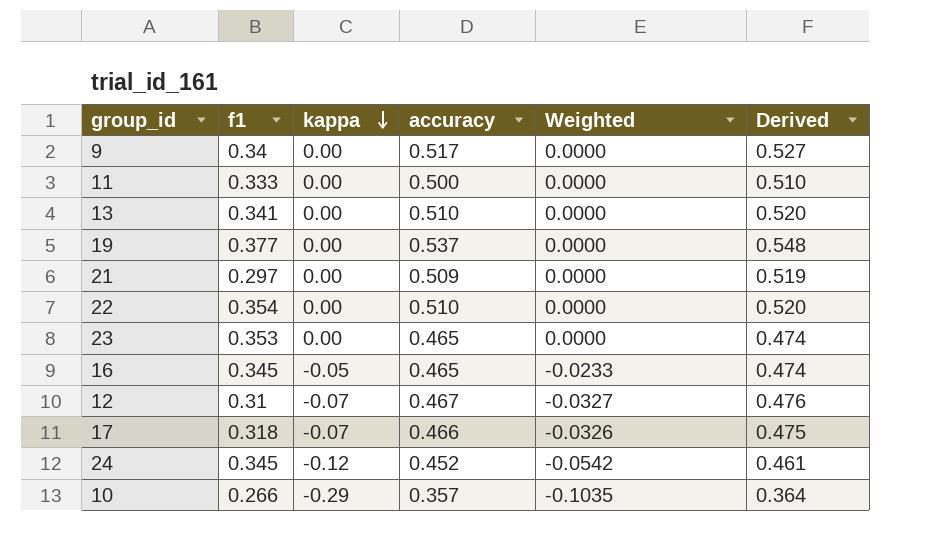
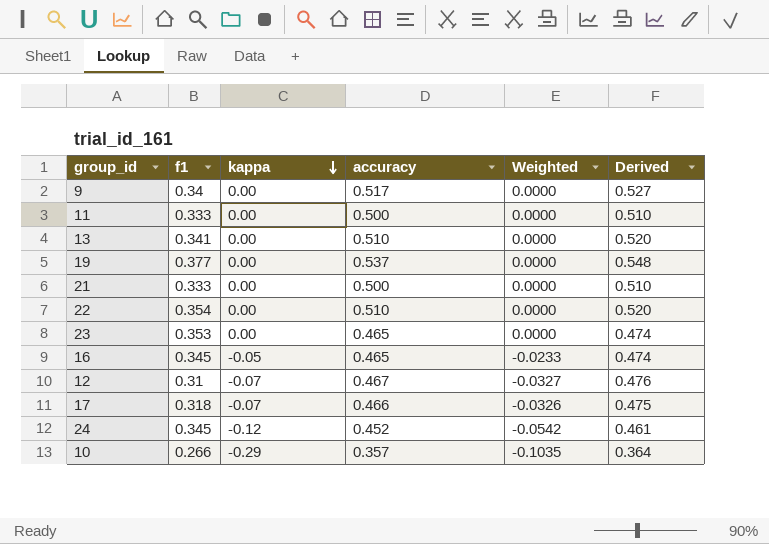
21 | f1: 0.297 -> 0.333
21 | accuracy: 0.509 -> 0.500
21 | Derived: 0.519 -> 0.510

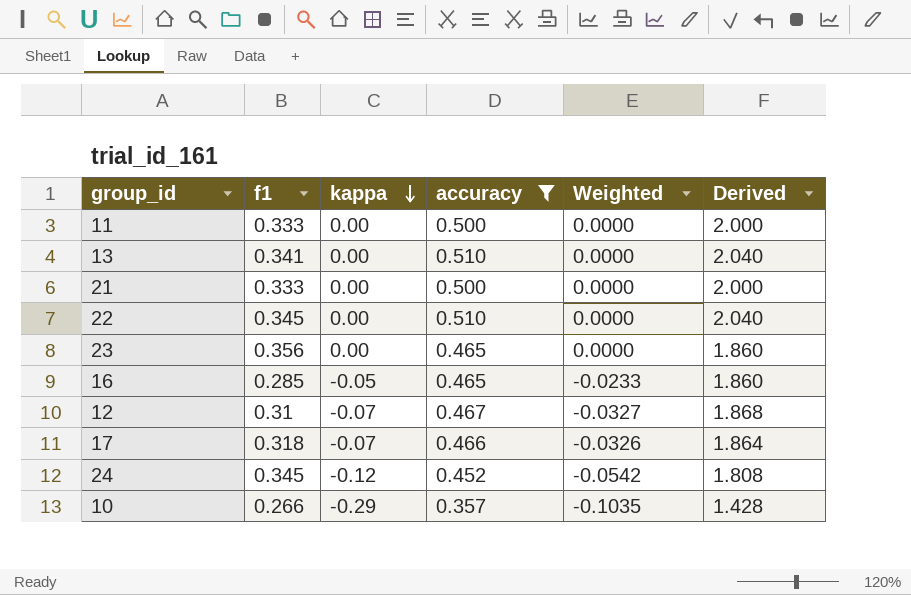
filter: none -> accuracy <= 0.510
column Derived | formula: [accuracy] * 1.02 -> [accuracy] * 4
22 | f1: 0.354 -> 0.345
23 | f1: 0.353 -> 0.356
16 | f1: 0.345 -> 0.285

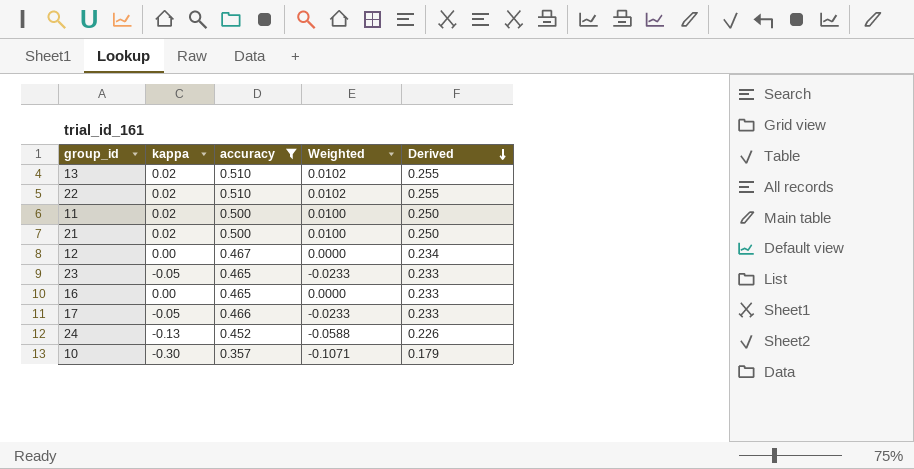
row order: kappa descending -> Derived descending
column f1 | position: 2 -> none
column Derived | formula: [accuracy] * 4 -> [accuracy] * 0.5
13 | kappa: 0.00 -> 0.02
13 | Weighted: 0.0000 -> 0.0102
22 | kappa: 0.00 -> 0.02
22 | Weighted: 0.0000 -> 0.0102
11 | kappa: 0.00 -> 0.02
11 | Weighted: 0.0000 -> 0.0100
21 | kappa: 0.00 -> 0.02
21 | Weighted: 0.0000 -> 0.0100
12 | kappa: -0.07 -> 0.00
12 | Weighted: -0.0327 -> 0.0000
23 | kappa: 0.00 -> -0.05
23 | Weighted: 0.0000 -> -0.0233
16 | kappa: -0.05 -> 0.00
16 | Weighted: -0.0233 -> 0.0000
17 | kappa: -0.07 -> -0.05
17 | Weighted: -0.0326 -> -0.0233
24 | kappa: -0.12 -> -0.13
24 | Weighted: -0.0542 -> -0.0588
10 | kappa: -0.29 -> -0.30
10 | Weighted: -0.1035 -> -0.1071

